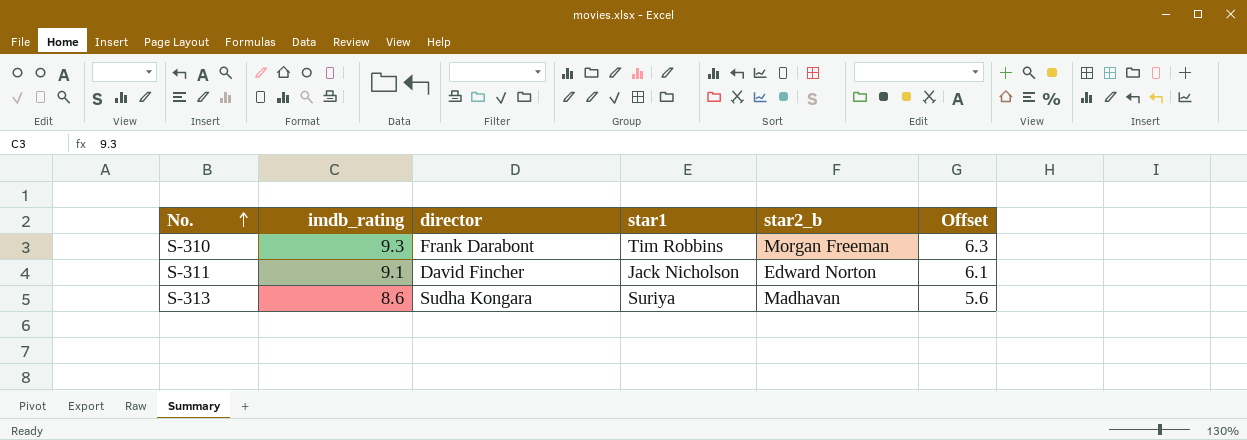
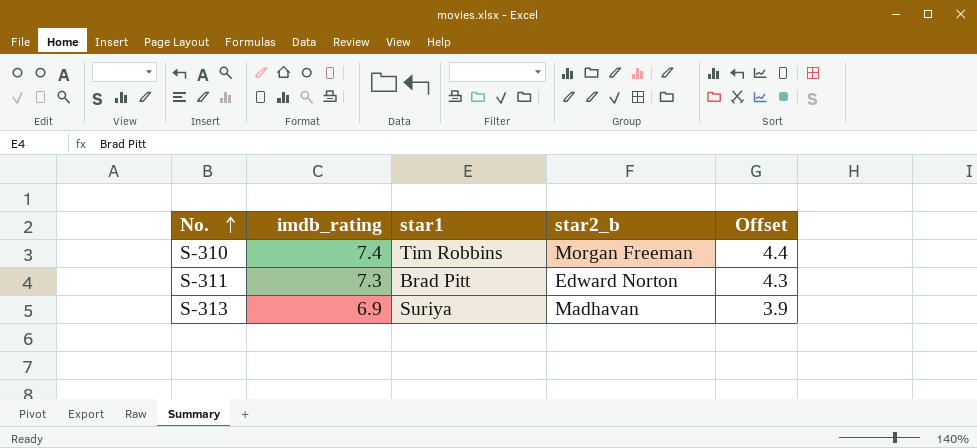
column director | position: 3 -> none
S-310 | imdb_rating: 9.3 -> 7.4
S-310 | Offset: 6.3 -> 4.4
S-311 | imdb_rating: 9.1 -> 7.3
S-311 | star1: Jack Nicholson -> Brad Pitt
S-311 | Offset: 6.1 -> 4.3
S-313 | imdb_rating: 8.6 -> 6.9
S-313 | Offset: 5.6 -> 3.9

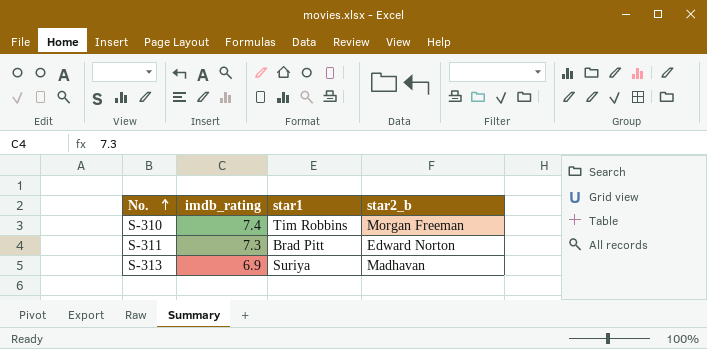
column Offset | formula: [imdb_rating] - 3 -> none

